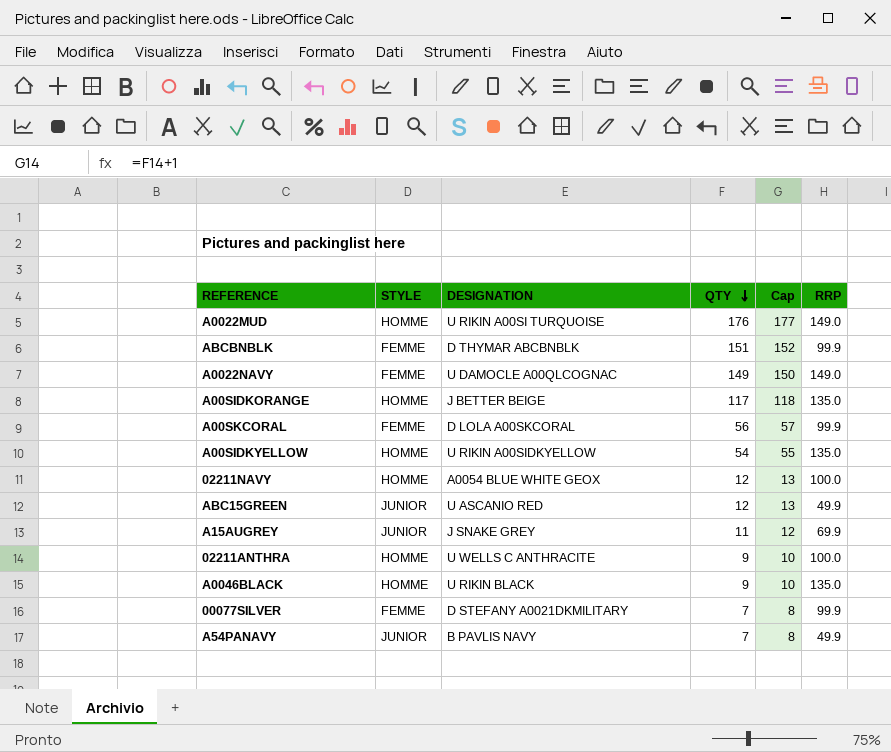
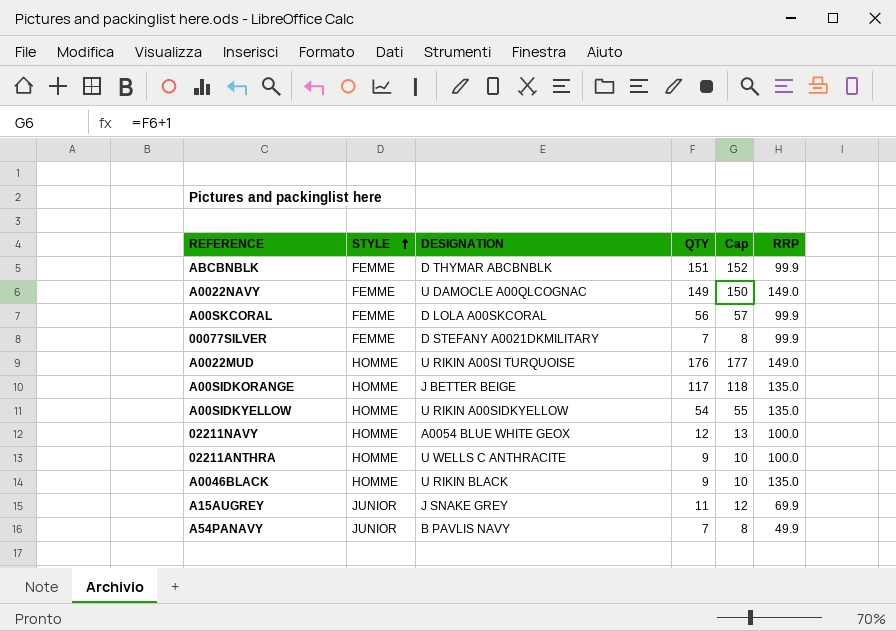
row order: QTY descending -> STYLE ascending
row ABC15GREEN: JUNIOR | U ASCANIO RED | 12 | 13 | 49.9 -> none

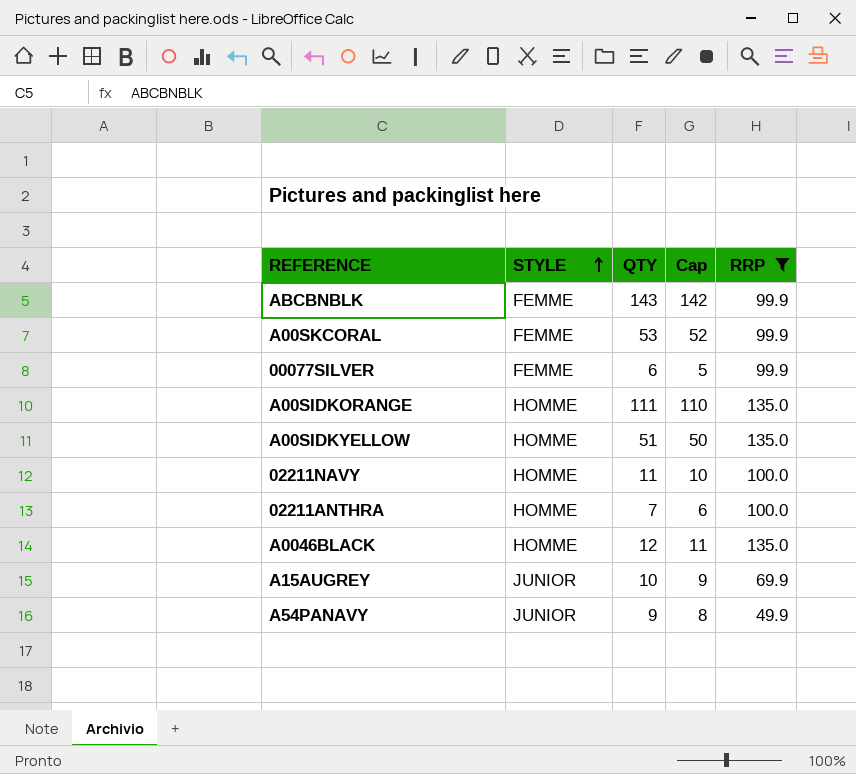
filter: none -> RRP != 149.0
column DESIGNATION | position: 3 -> none
column Cap | formula: [QTY] + 1 -> [QTY] - 1
ABCBNBLK | QTY: 151 -> 143
A00SKCORAL | QTY: 56 -> 53
00077SILVER | QTY: 7 -> 6
A00SIDKORANGE | QTY: 117 -> 111
A00SIDKYELLOW | QTY: 54 -> 51
02211NAVY | QTY: 12 -> 11
02211ANTHRA | QTY: 9 -> 7
A0046BLACK | QTY: 9 -> 12
A15AUGREY | QTY: 11 -> 10
A54PANAVY | QTY: 7 -> 9

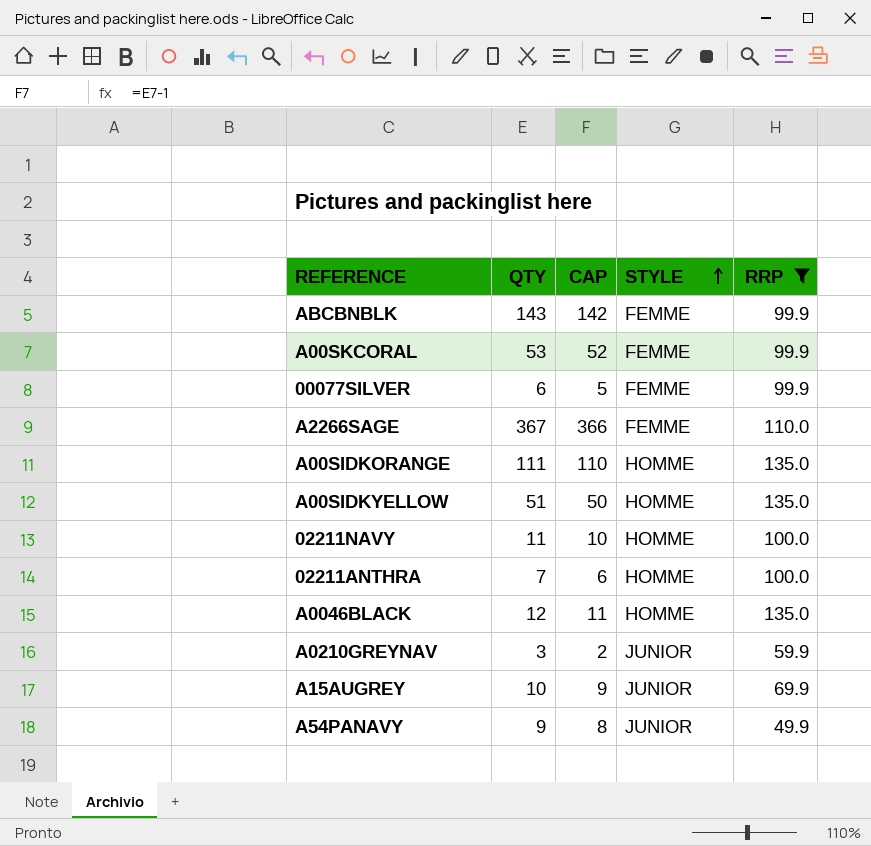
column name: Cap -> CAP
column STYLE | position: 2 -> 4
row A2266SAGE: none -> 367 | 366 | FEMME | 110.0
row A0210GREYNAV: none -> 3 | 2 | JUNIOR | 59.9

